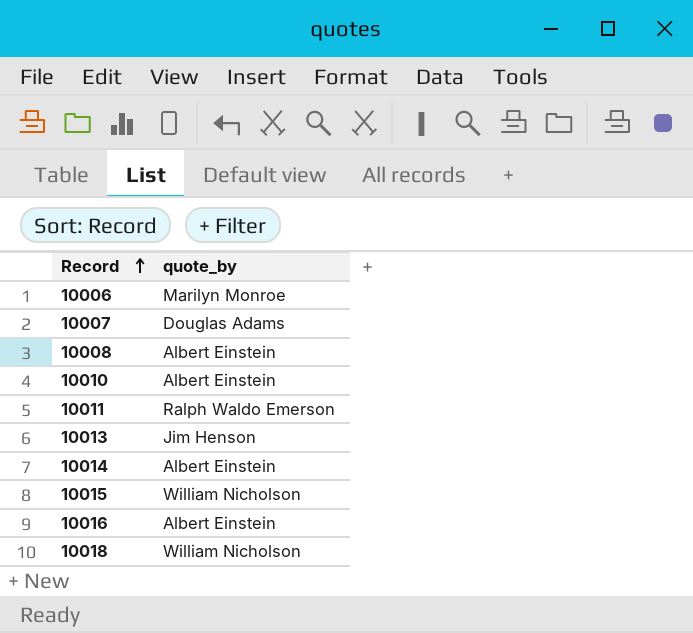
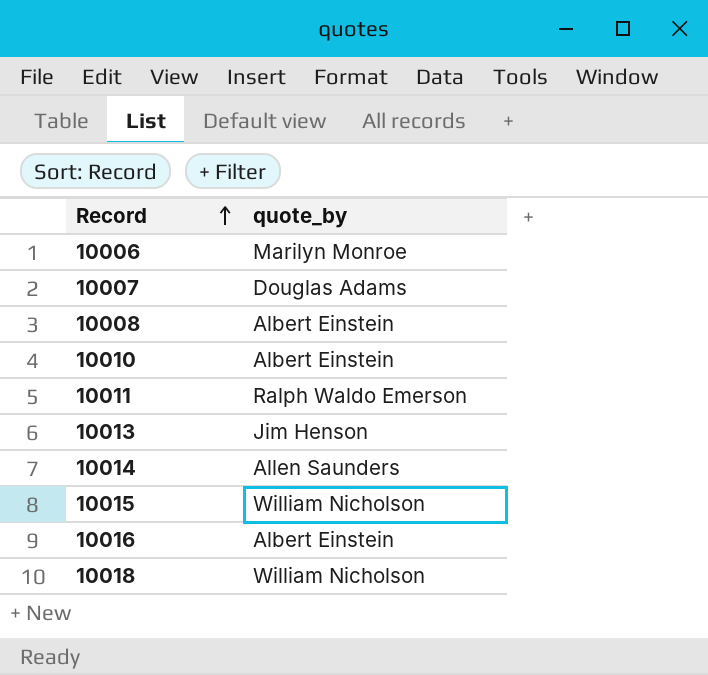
10014 | quote_by: Albert Einstein -> Allen Saunders

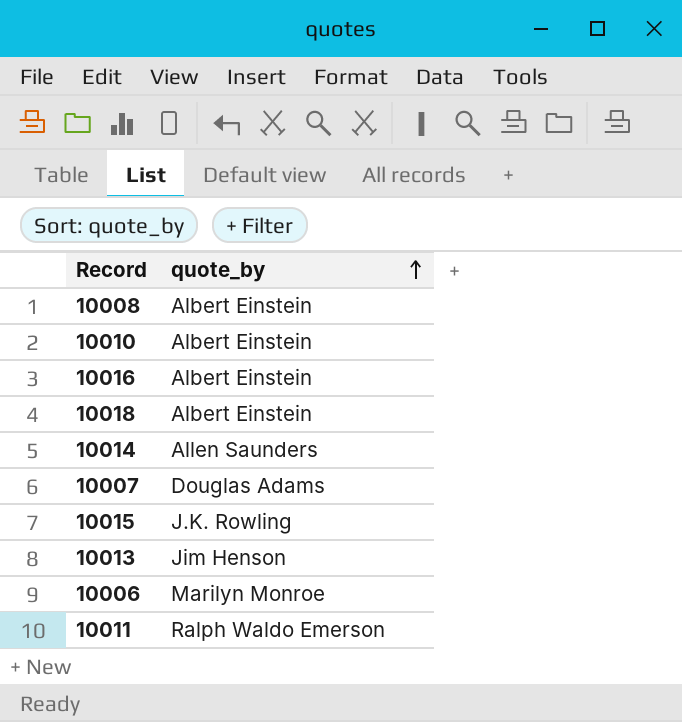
row order: Record ascending -> quote_by ascending
10018 | quote_by: William Nicholson -> Albert Einstein
10015 | quote_by: William Nicholson -> J.K. Rowling

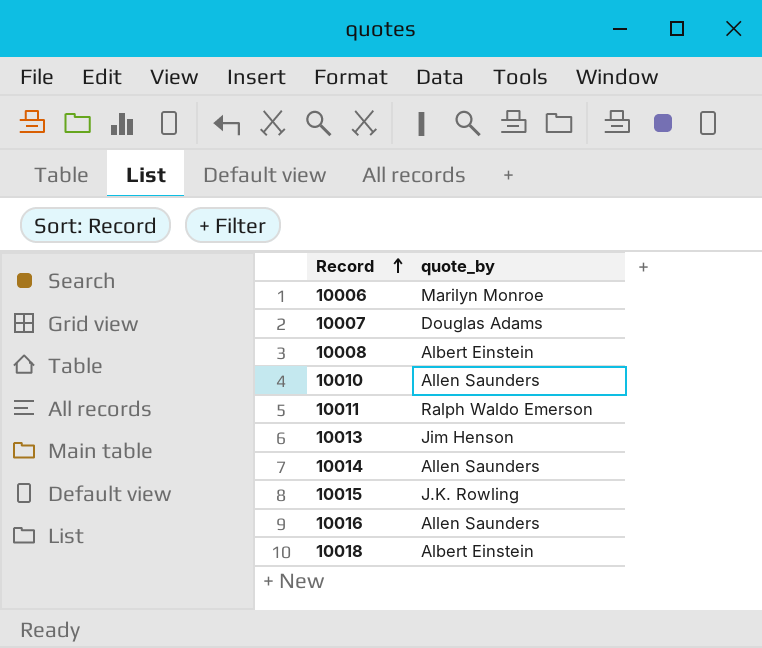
row order: quote_by ascending -> Record ascending
10010 | quote_by: Albert Einstein -> Allen Saunders
10016 | quote_by: Albert Einstein -> Allen Saunders

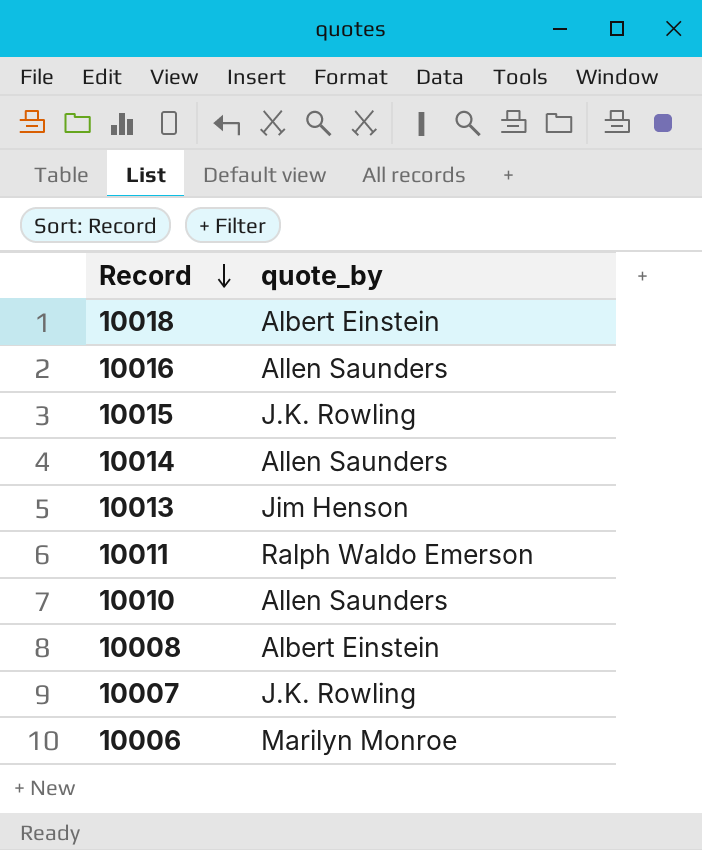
row order: Record ascending -> Record descending
10007 | quote_by: Douglas Adams -> J.K. Rowling

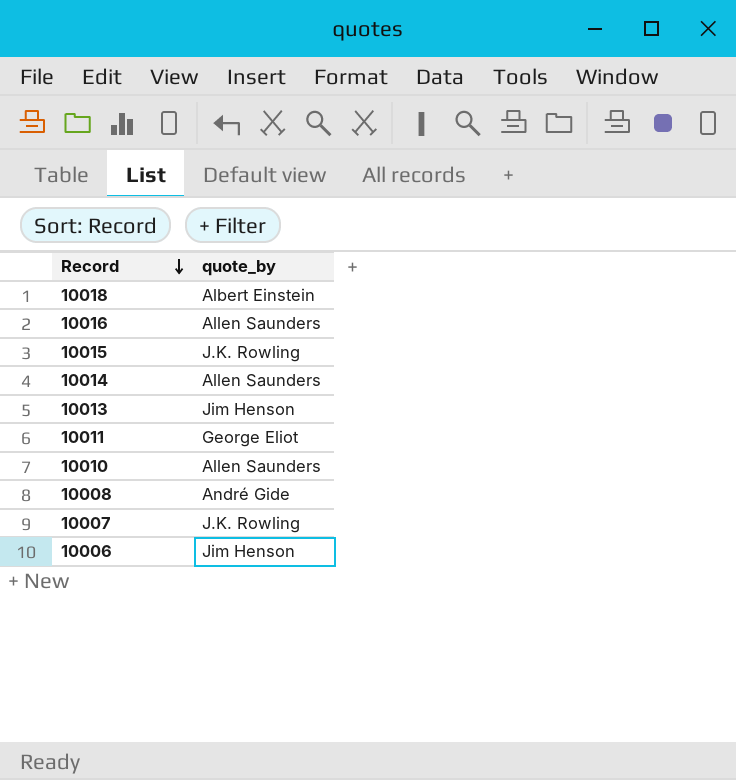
10011 | quote_by: Ralph Waldo Emerson -> George Eliot
10008 | quote_by: Albert Einstein -> André Gide
10006 | quote_by: Marilyn Monroe -> Jim Henson

